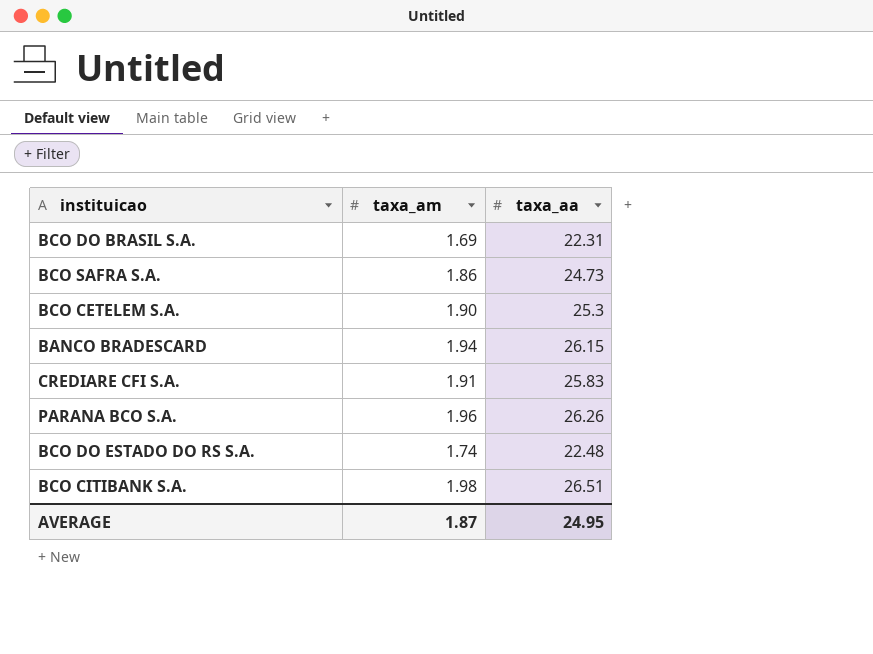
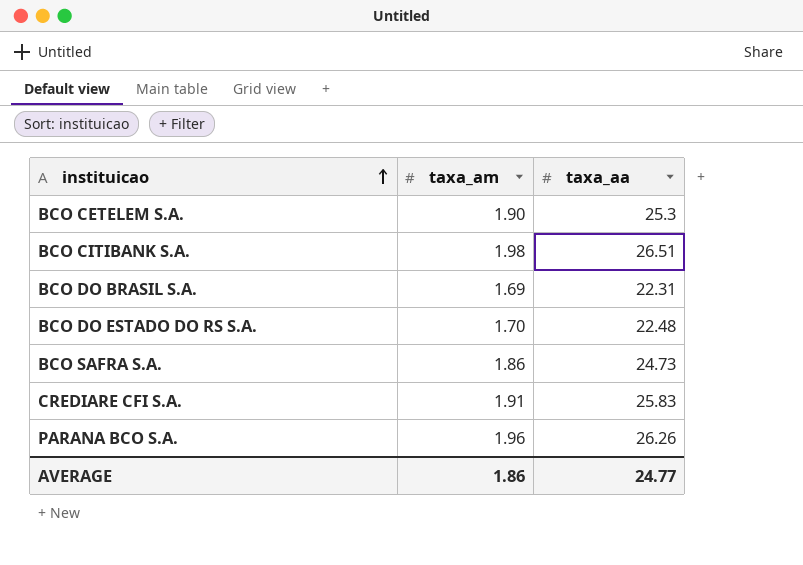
row order: none -> instituicao ascending
row BANCO BRADESCARD: 1.94 | 26.15 -> none
BCO DO ESTADO DO RS S.A. | taxa_am: 1.74 -> 1.70
AVERAGE | taxa_am: 1.87 -> 1.86
AVERAGE | taxa_aa: 24.95 -> 24.77

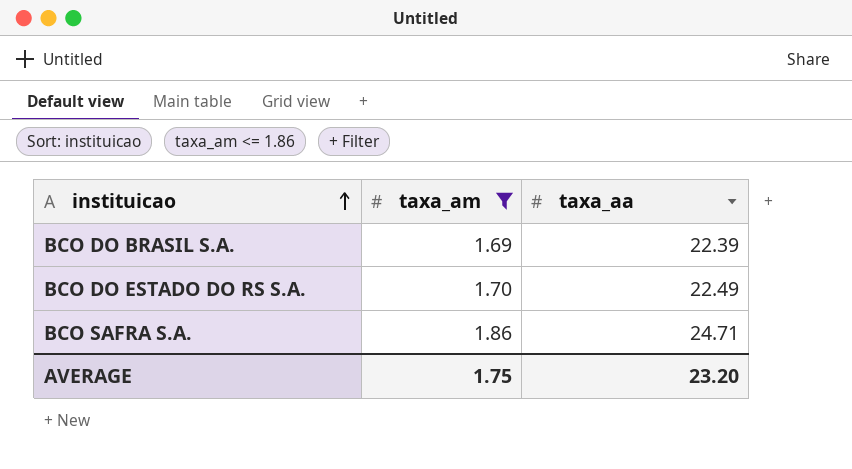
filter: none -> taxa_am <= 1.86
BCO DO BRASIL S.A. | taxa_aa: 22.31 -> 22.39
BCO DO ESTADO DO RS S.A. | taxa_aa: 22.48 -> 22.49
BCO SAFRA S.A. | taxa_aa: 24.73 -> 24.71
AVERAGE | taxa_am: 1.86 -> 1.75
AVERAGE | taxa_aa: 24.77 -> 23.20

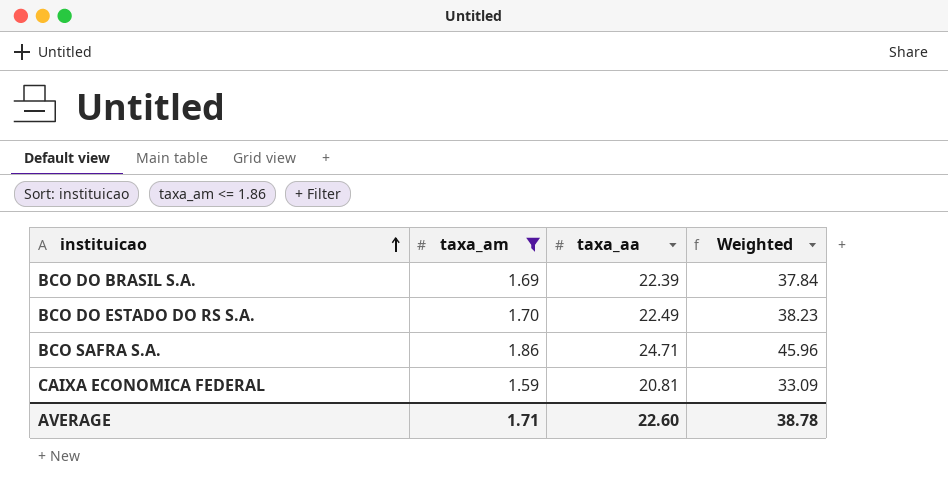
column Weighted | formula: none -> [taxa_am] * [taxa_aa]
row CAIXA ECONOMICA FEDERAL: none -> 1.59 | 20.81 | 33.09
AVERAGE | taxa_am: 1.75 -> 1.71
AVERAGE | taxa_aa: 23.20 -> 22.60

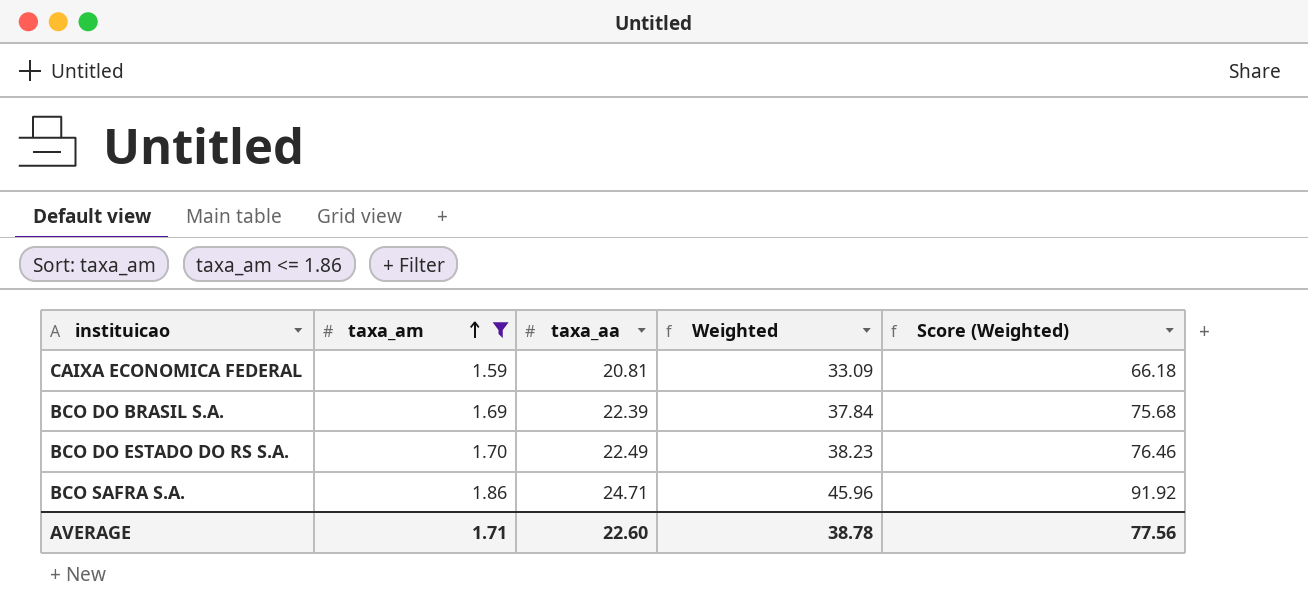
row order: instituicao ascending -> taxa_am ascending
column Score (Weighted) | formula: none -> [Weighted] * 2

